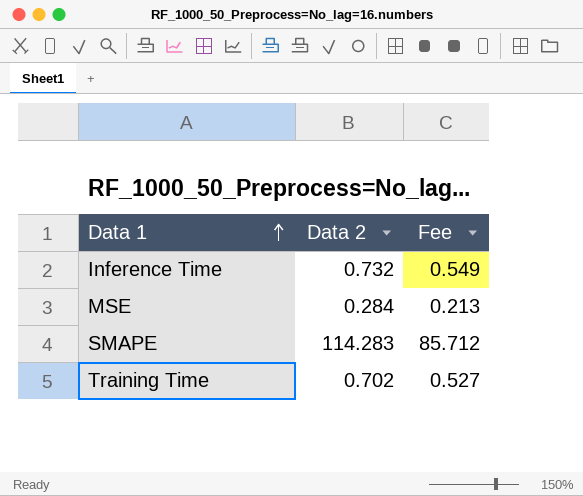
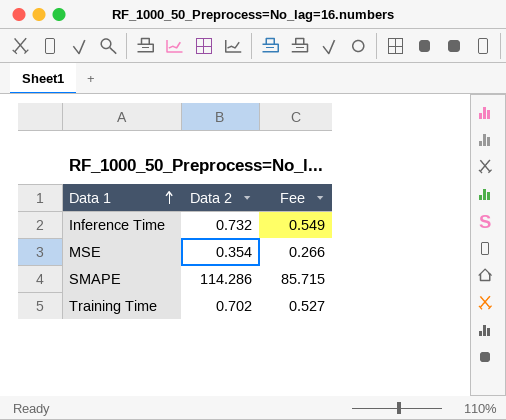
MSE | Data 2: 0.284 -> 0.354
MSE | Fee: 0.213 -> 0.266
SMAPE | Data 2: 114.283 -> 114.286
SMAPE | Fee: 85.712 -> 85.715

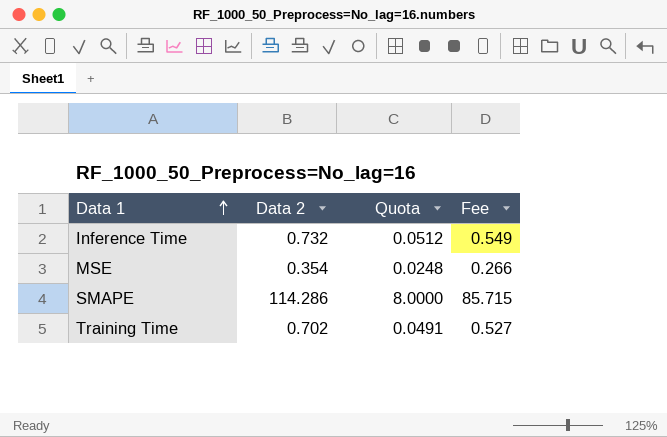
column Quota | formula: none -> [Data 2] * 0.07

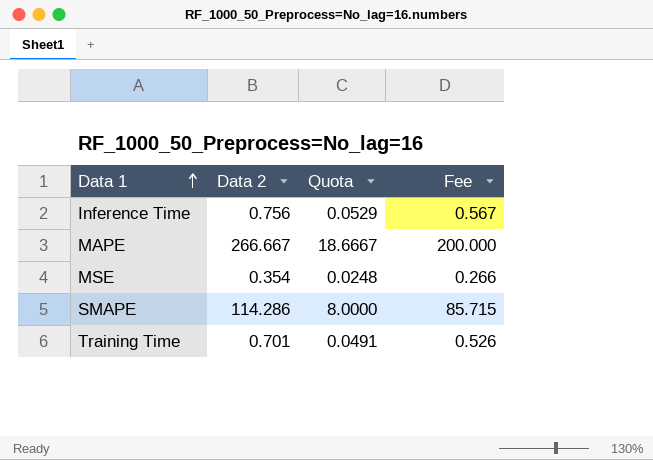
Inference Time | Data 2: 0.732 -> 0.756
Inference Time | Quota: 0.0512 -> 0.0529
Inference Time | Fee: 0.549 -> 0.567
row MAPE: none -> 266.667 | 18.6667 | 200.000
Training Time | Data 2: 0.702 -> 0.701
Training Time | Fee: 0.527 -> 0.526

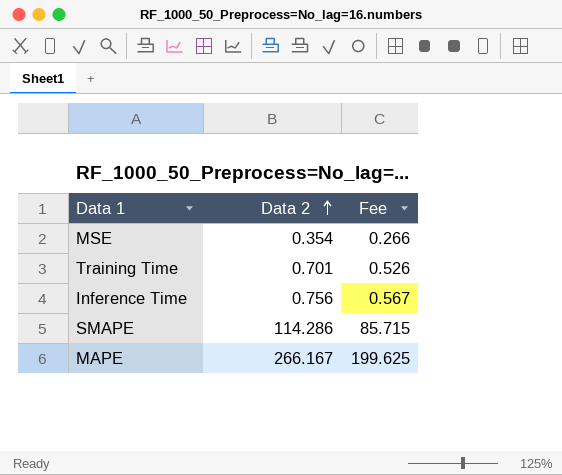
row order: Data 1 ascending -> Data 2 ascending
column Quota | formula: [Data 2] * 0.07 -> none
MAPE | Data 2: 266.667 -> 266.167
MAPE | Fee: 200.000 -> 199.625

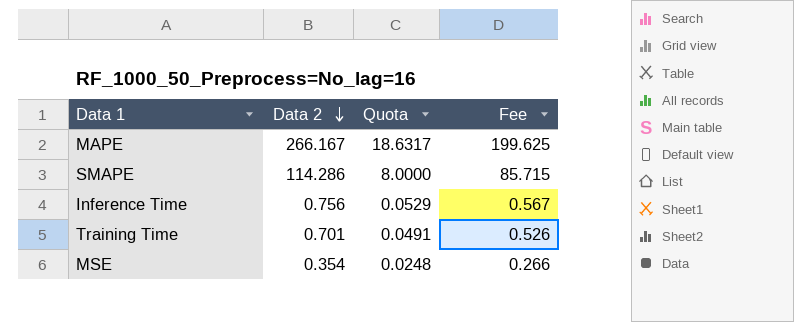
row order: Data 2 ascending -> Data 2 descending
column Quota | formula: none -> [Data 2] * 0.07

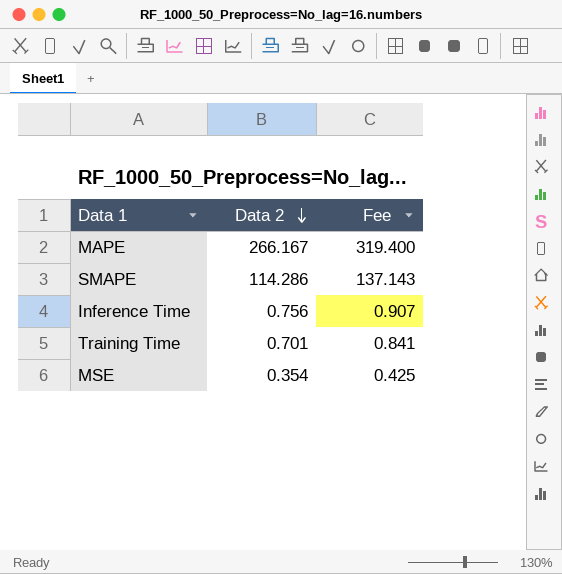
column Quota | formula: [Data 2] * 0.07 -> none
column Fee | formula: [Data 2] * 0.75 -> [Data 2] * 1.2

